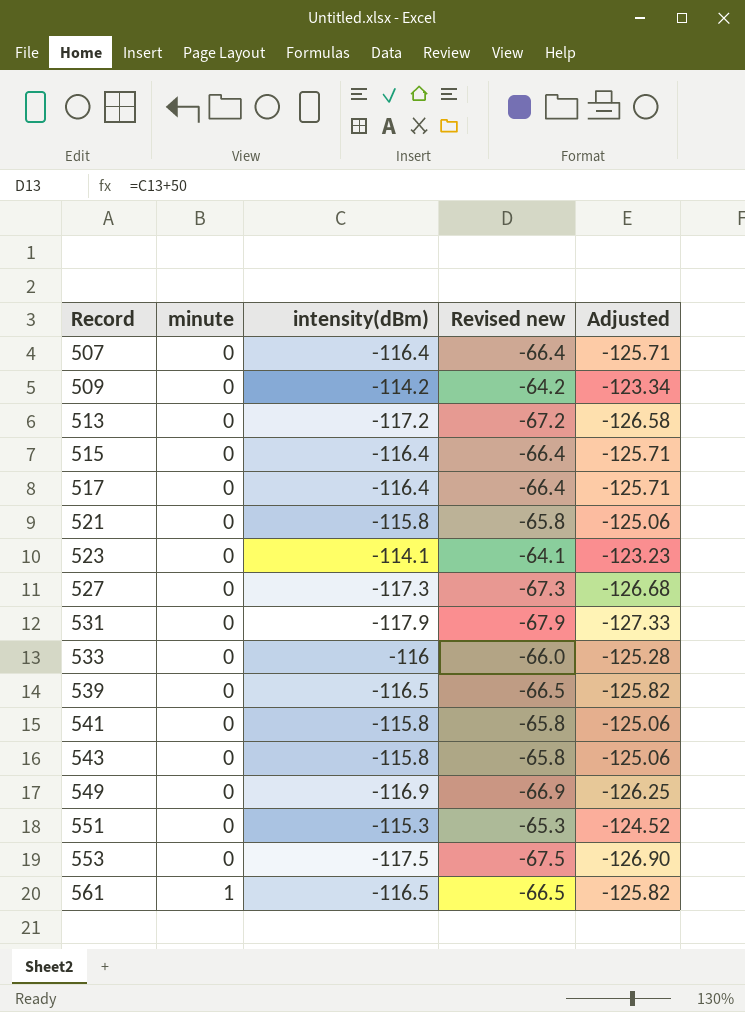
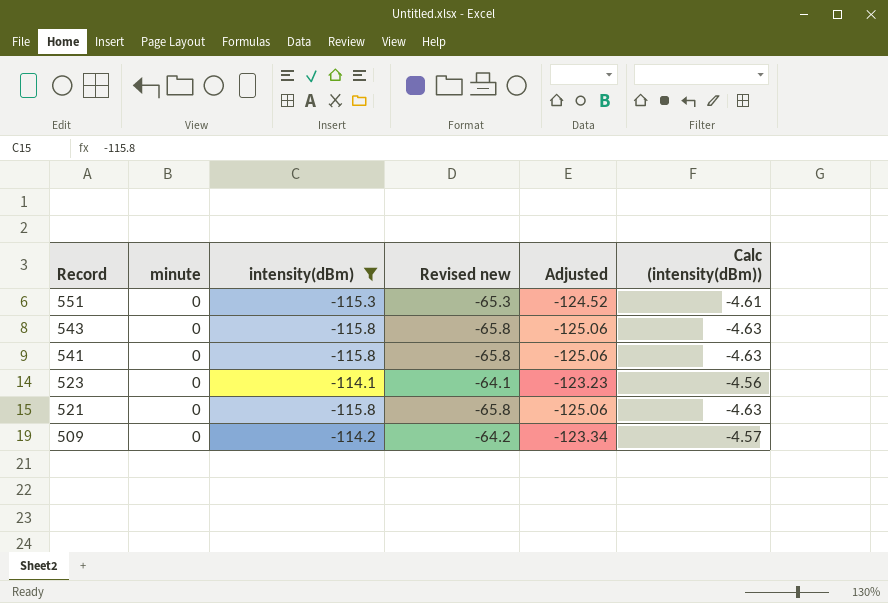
filter: none -> intensity(dBm) >= -115.8
row order: Record ascending -> Record descending
column Calc (intensity(dBm)) | formula: none -> [intensity(dBm)] * 0.04

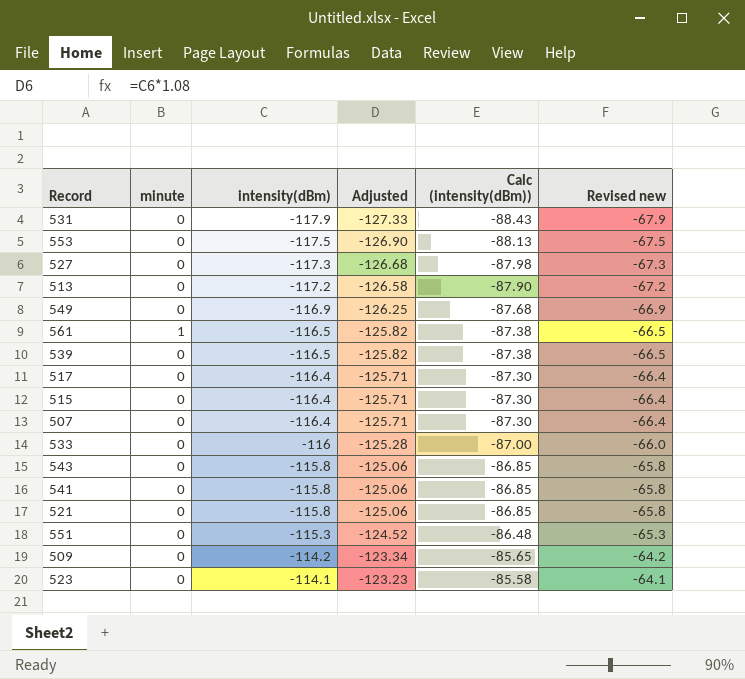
filter: intensity(dBm) >= -115.8 -> none
row order: Record descending -> intensity(dBm) ascending
column Calc (intensity(dBm)) | formula: [intensity(dBm)] * 0.04 -> [intensity(dBm)] * 0.75
column Revised new | position: 4 -> 6

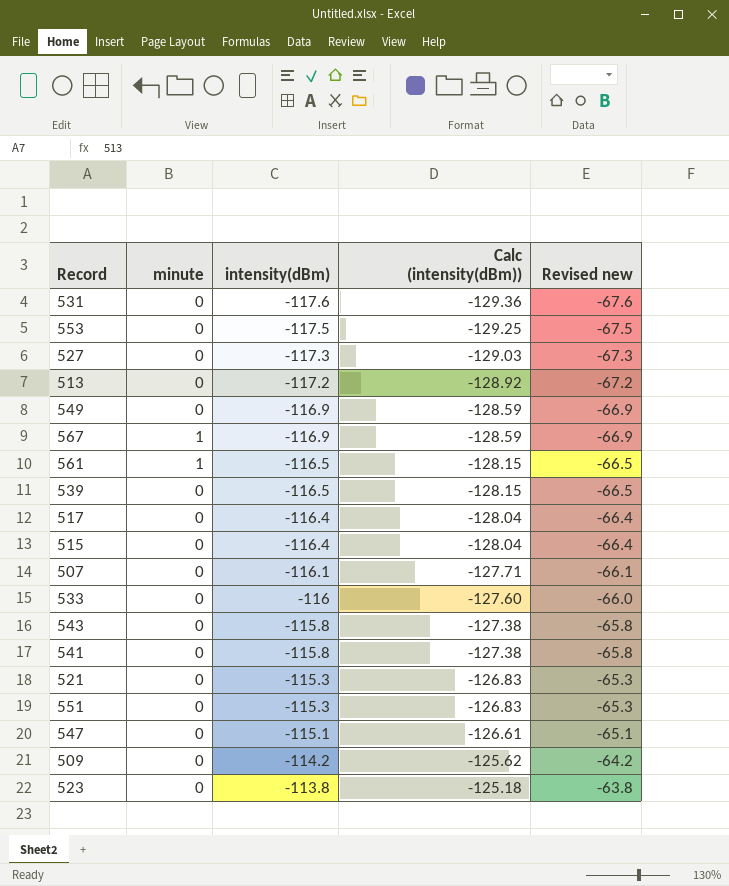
column Adjusted | formula: [intensity(dBm)] * 1.08 -> none
column Calc (intensity(dBm)) | formula: [intensity(dBm)] * 0.75 -> [intensity(dBm)] * 1.1
531 | intensity(dBm): -117.9 -> -117.6
531 | Revised new: -67.9 -> -67.6
row 567: none -> 1 | -116.9 | -128.59 | -66.9
507 | intensity(dBm): -116.4 -> -116.1
507 | Revised new: -66.4 -> -66.1
521 | intensity(dBm): -115.8 -> -115.3
521 | Revised new: -65.8 -> -65.3
row 547: none -> 0 | -115.1 | -126.61 | -65.1
523 | intensity(dBm): -114.1 -> -113.8
523 | Revised new: -64.1 -> -63.8

